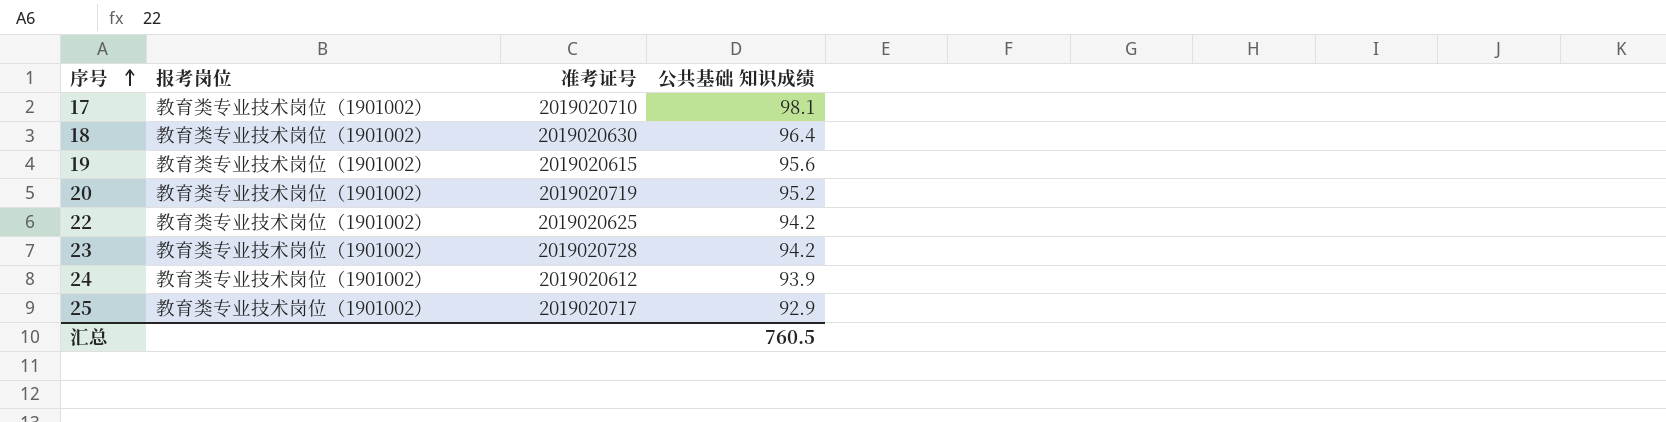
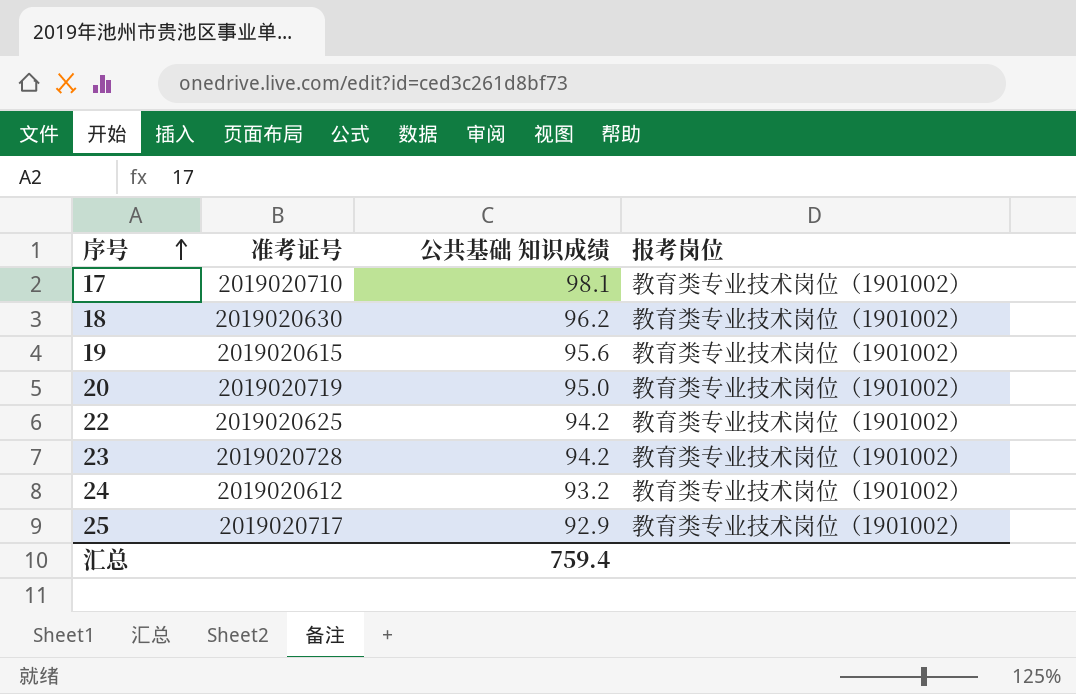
column 报考岗位 | position: 2 -> 4
18 | 公共基础 知识成绩: 96.4 -> 96.2
20 | 公共基础 知识成绩: 95.2 -> 95.0
24 | 公共基础 知识成绩: 93.9 -> 93.2
汇总 | 公共基础 知识成绩: 760.5 -> 759.4

